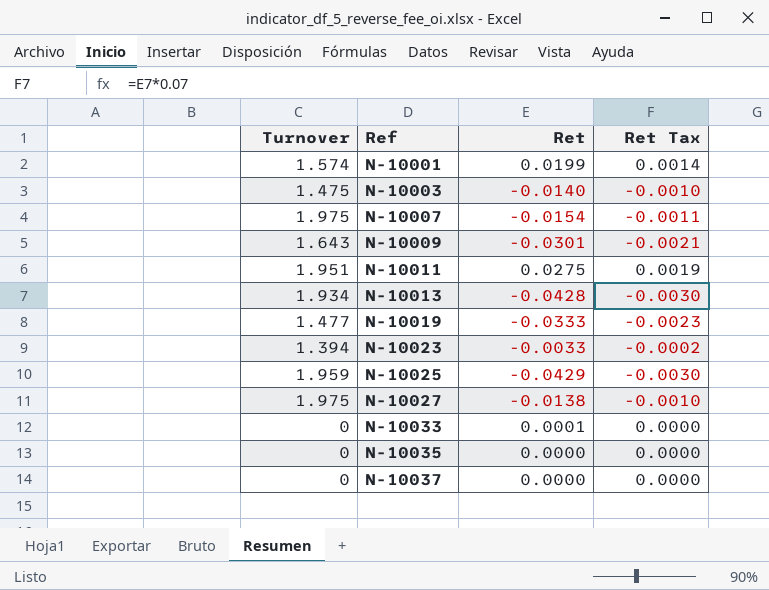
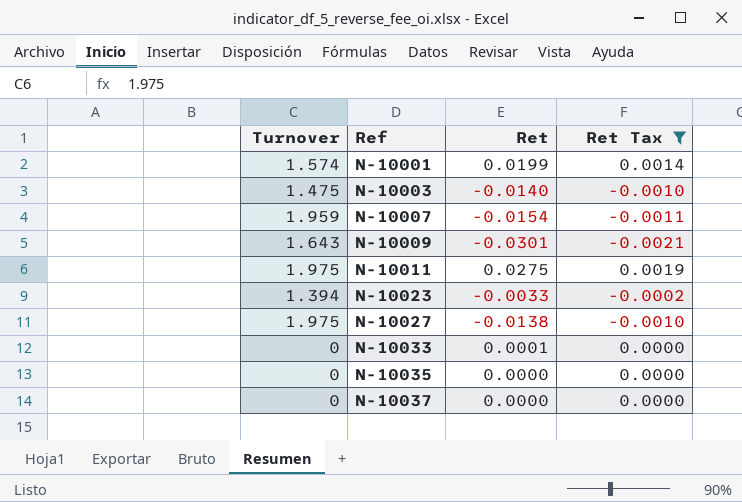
filter: none -> Ret Tax >= -0.0021
N-10007 | Turnover: 1.975 -> 1.959
N-10011 | Turnover: 1.951 -> 1.975

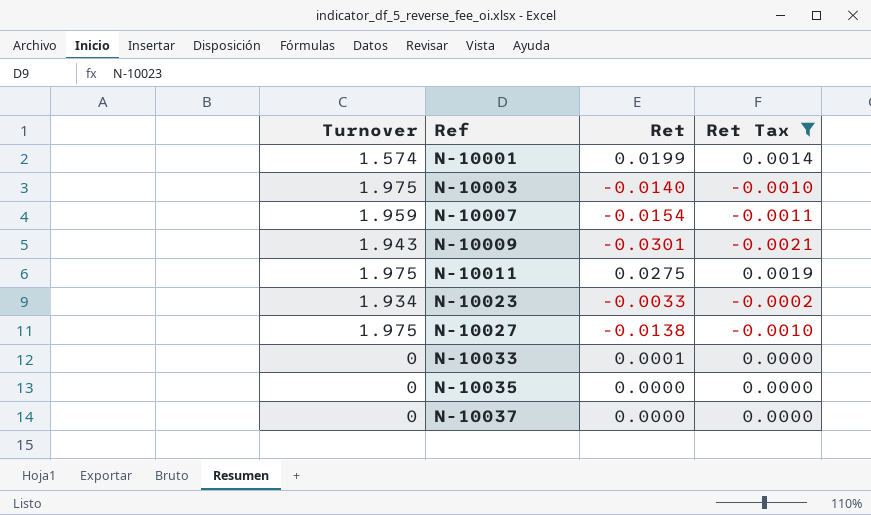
N-10003 | Turnover: 1.475 -> 1.975
N-10009 | Turnover: 1.643 -> 1.943
N-10023 | Turnover: 1.394 -> 1.934

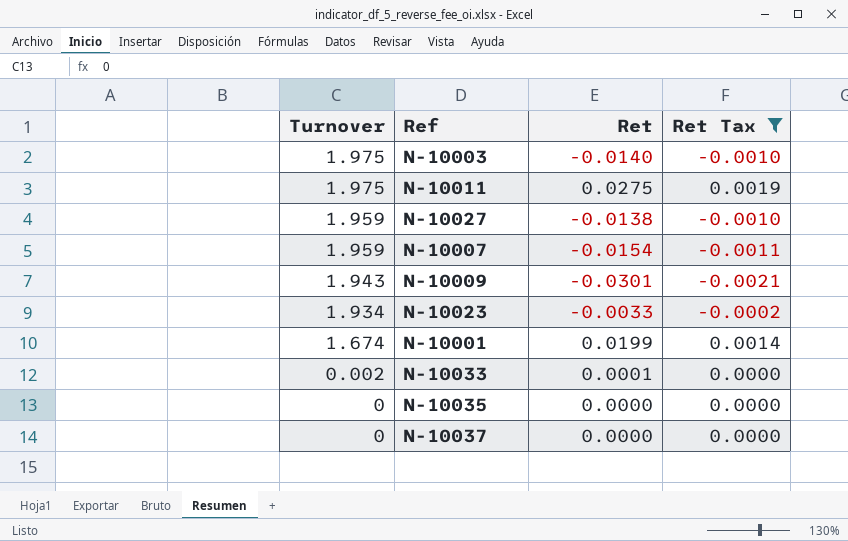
row order: Ref ascending -> Turnover descending
N-10027 | Turnover: 1.975 -> 1.959
N-10001 | Turnover: 1.574 -> 1.674
N-10033 | Turnover: 0 -> 0.002

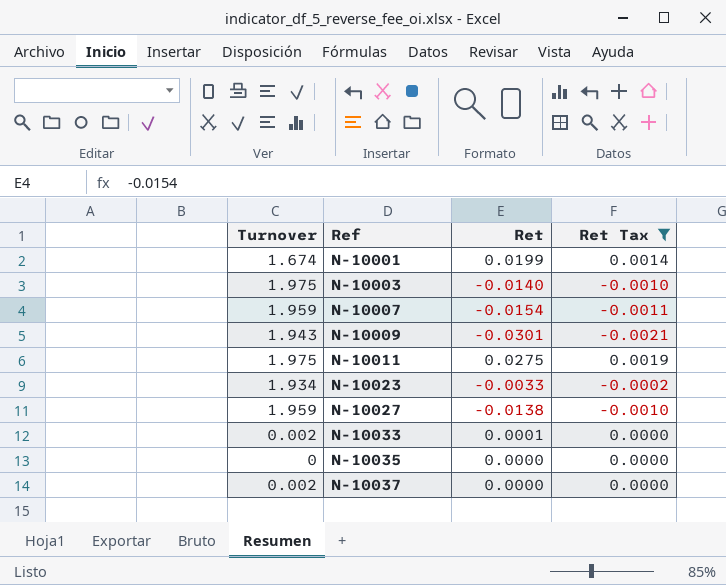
row order: Turnover descending -> Ref ascending
N-10037 | Turnover: 0 -> 0.002

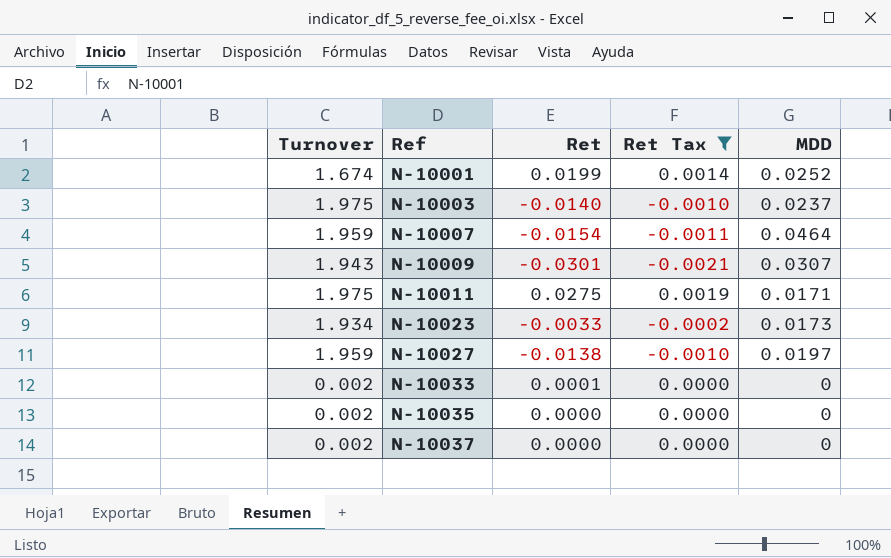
column MDD | position: none -> 5
N-10035 | Turnover: 0 -> 0.002

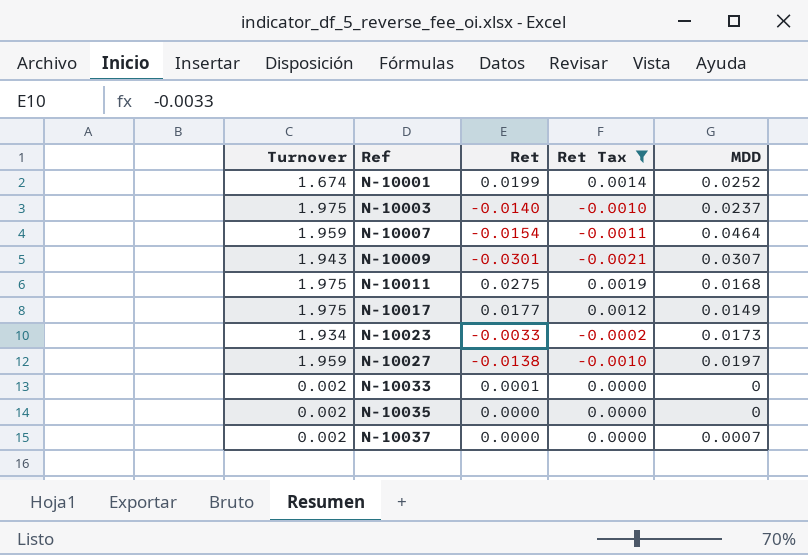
N-10011 | MDD: 0.0171 -> 0.0168
row N-10017: none -> 1.975 | 0.0177 | 0.0012 | 0.0149
N-10037 | MDD: 0 -> 0.0007

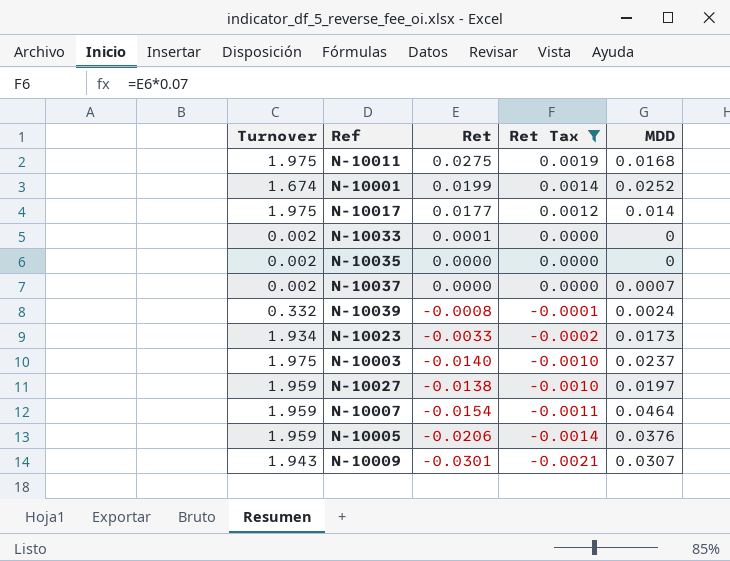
row order: Ref ascending -> Ret Tax descending
N-10017 | MDD: 0.0149 -> 0.014
row N-10039: none -> 0.332 | -0.0008 | -0.0001 | 0.0024
row N-10005: none -> 1.959 | -0.0206 | -0.0014 | 0.0376

